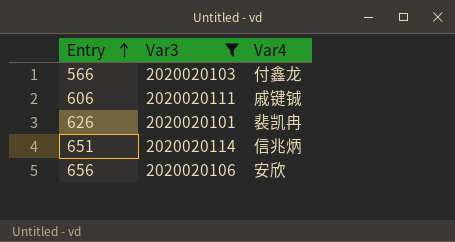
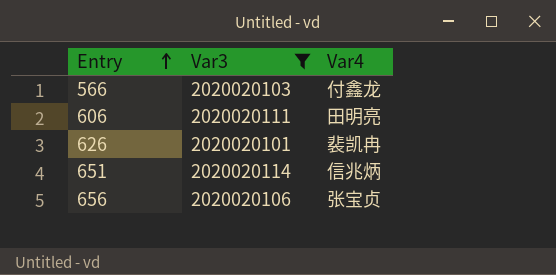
606 | Var4: 戚键铖 -> 田明亮
656 | Var4: 安欣 -> 张宝贞

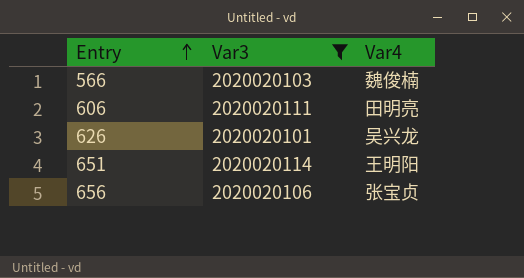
566 | Var4: 付鑫龙 -> 魏俊楠
626 | Var4: 裴凯冉 -> 吴兴龙
651 | Var4: 信兆炳 -> 王明阳

